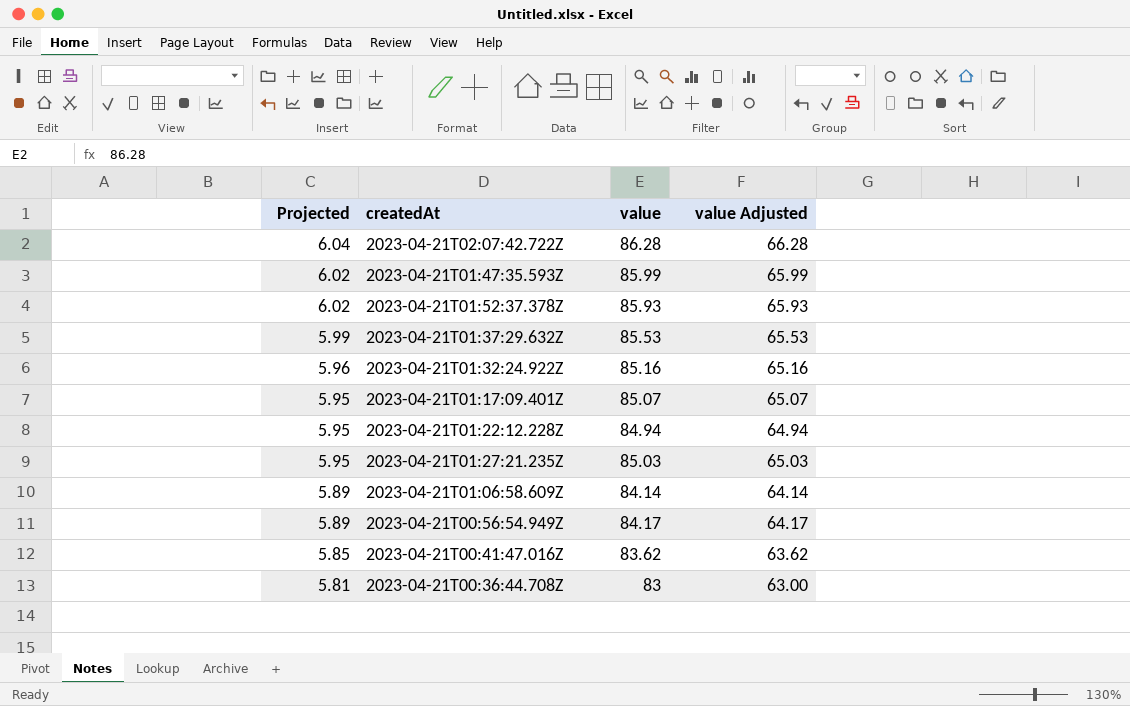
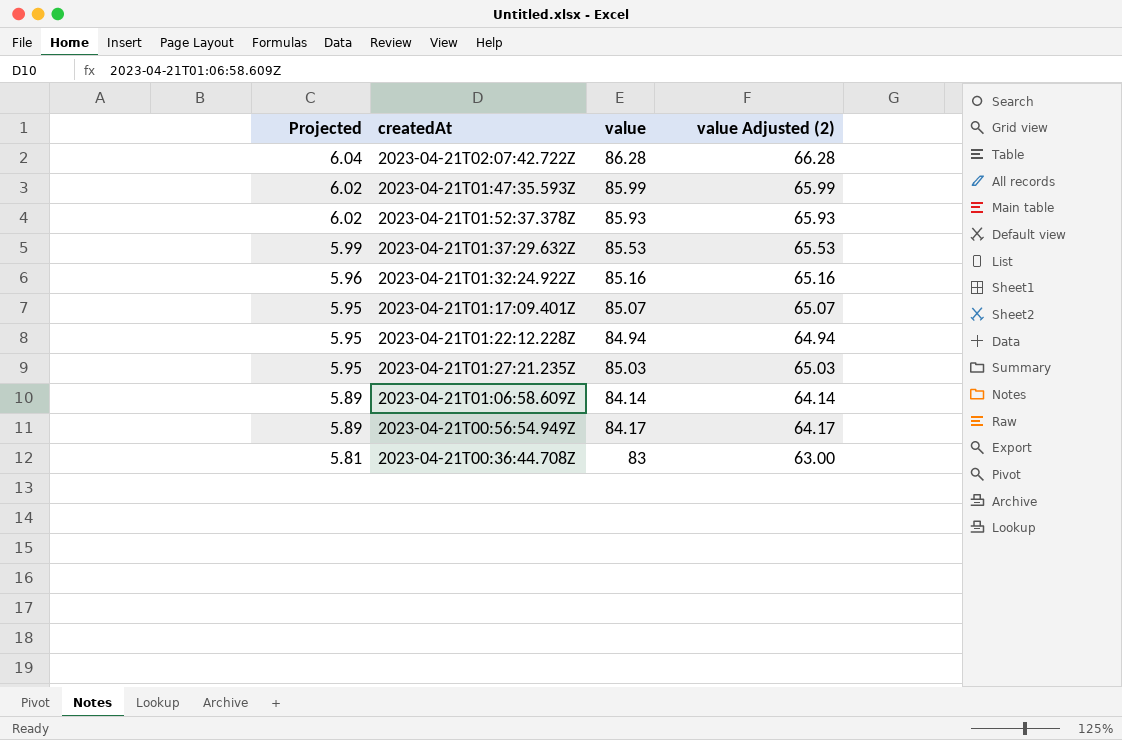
column name: value Adjusted -> value Adjusted (2)
row 2023-04-21T00:41:47.016Z: 5.85 | 83.62 | 63.62 -> none

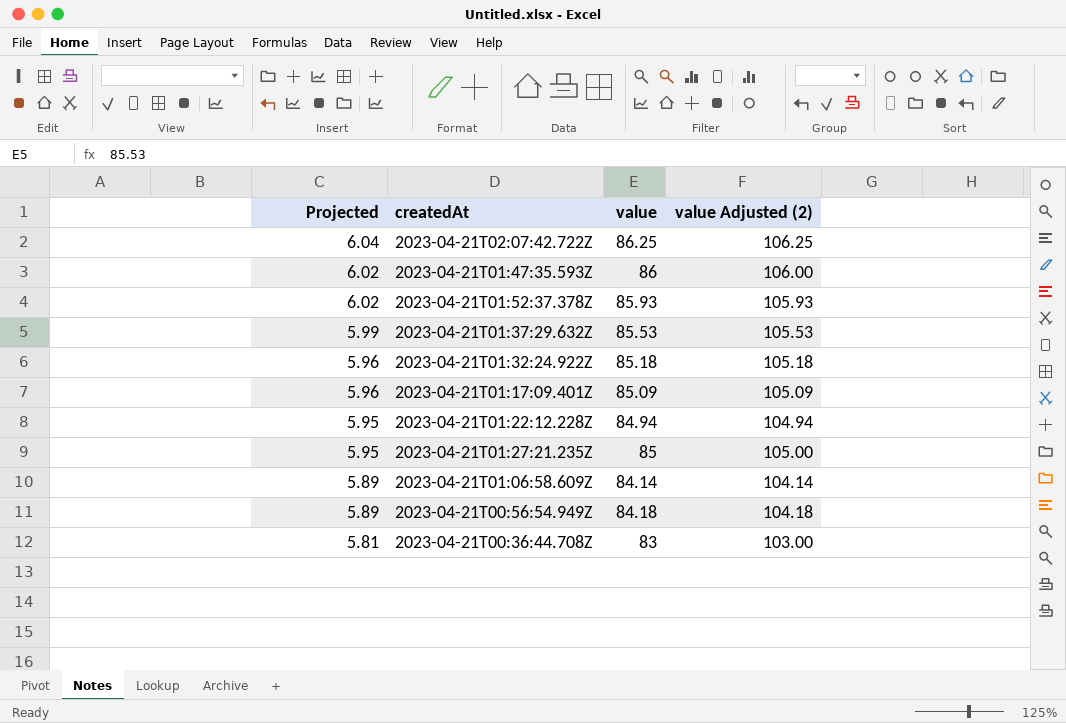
column value Adjusted (2) | formula: [value] - 20 -> [value] + 20
2023-04-21T02:07:42.722Z | value: 86.28 -> 86.25
2023-04-21T01:47:35.593Z | value: 85.99 -> 86
2023-04-21T01:32:24.922Z | value: 85.16 -> 85.18
2023-04-21T01:17:09.401Z | Projected: 5.95 -> 5.96
2023-04-21T01:17:09.401Z | value: 85.07 -> 85.09
2023-04-21T01:27:21.235Z | value: 85.03 -> 85
2023-04-21T00:56:54.949Z | value: 84.17 -> 84.18

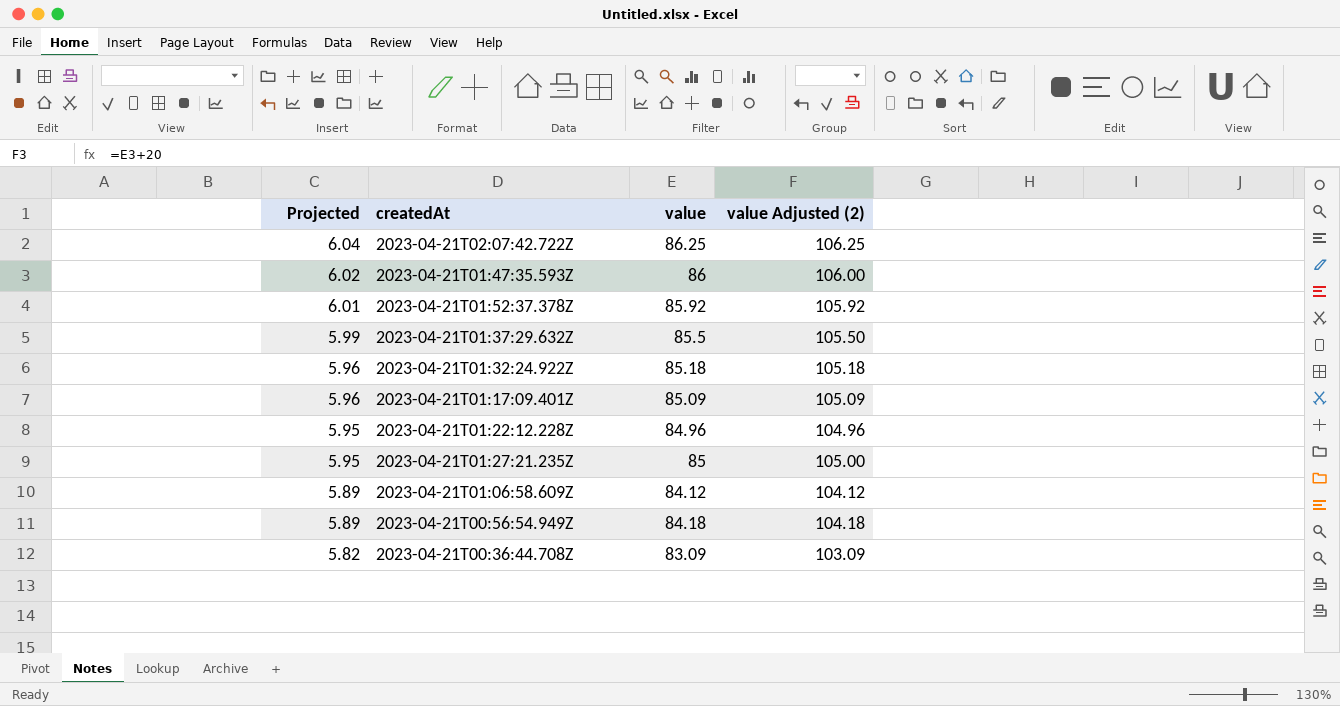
2023-04-21T01:52:37.378Z | Projected: 6.02 -> 6.01
2023-04-21T01:52:37.378Z | value: 85.93 -> 85.92
2023-04-21T01:52:37.378Z | value Adjusted (2): 105.93 -> 105.92
2023-04-21T01:37:29.632Z | value: 85.53 -> 85.5
2023-04-21T01:37:29.632Z | value Adjusted (2): 105.53 -> 105.50
2023-04-21T01:22:12.228Z | value: 84.94 -> 84.96
2023-04-21T01:22:12.228Z | value Adjusted (2): 104.94 -> 104.96
2023-04-21T01:06:58.609Z | value: 84.14 -> 84.12
2023-04-21T01:06:58.609Z | value Adjusted (2): 104.14 -> 104.12
2023-04-21T00:36:44.708Z | Projected: 5.81 -> 5.82
2023-04-21T00:36:44.708Z | value: 83 -> 83.09
2023-04-21T00:36:44.708Z | value Adjusted (2): 103.00 -> 103.09

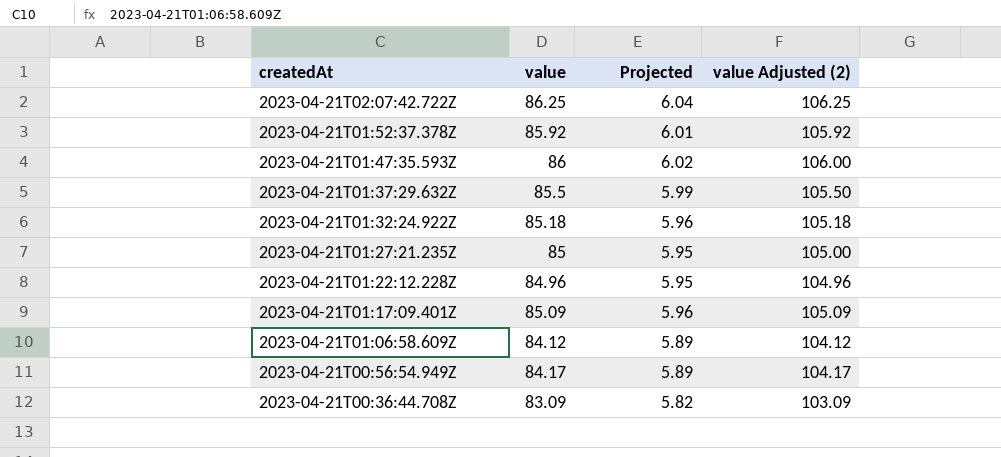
row order: Projected descending -> createdAt descending
column Projected | position: 1 -> 3
2023-04-21T00:56:54.949Z | value: 84.18 -> 84.17
2023-04-21T00:56:54.949Z | value Adjusted (2): 104.18 -> 104.17

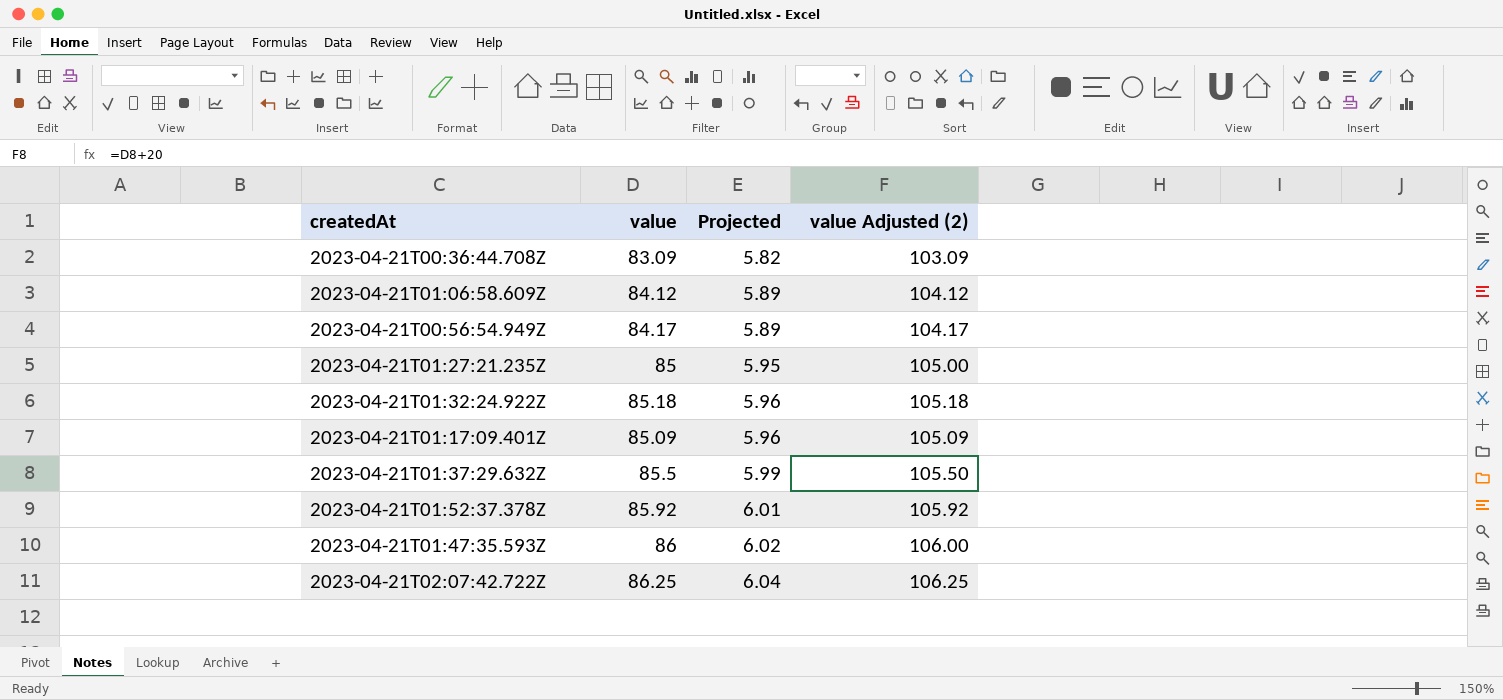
row order: createdAt descending -> Projected ascending
row 2023-04-21T01:22:12.228Z: 84.96 | 5.95 | 104.96 -> none

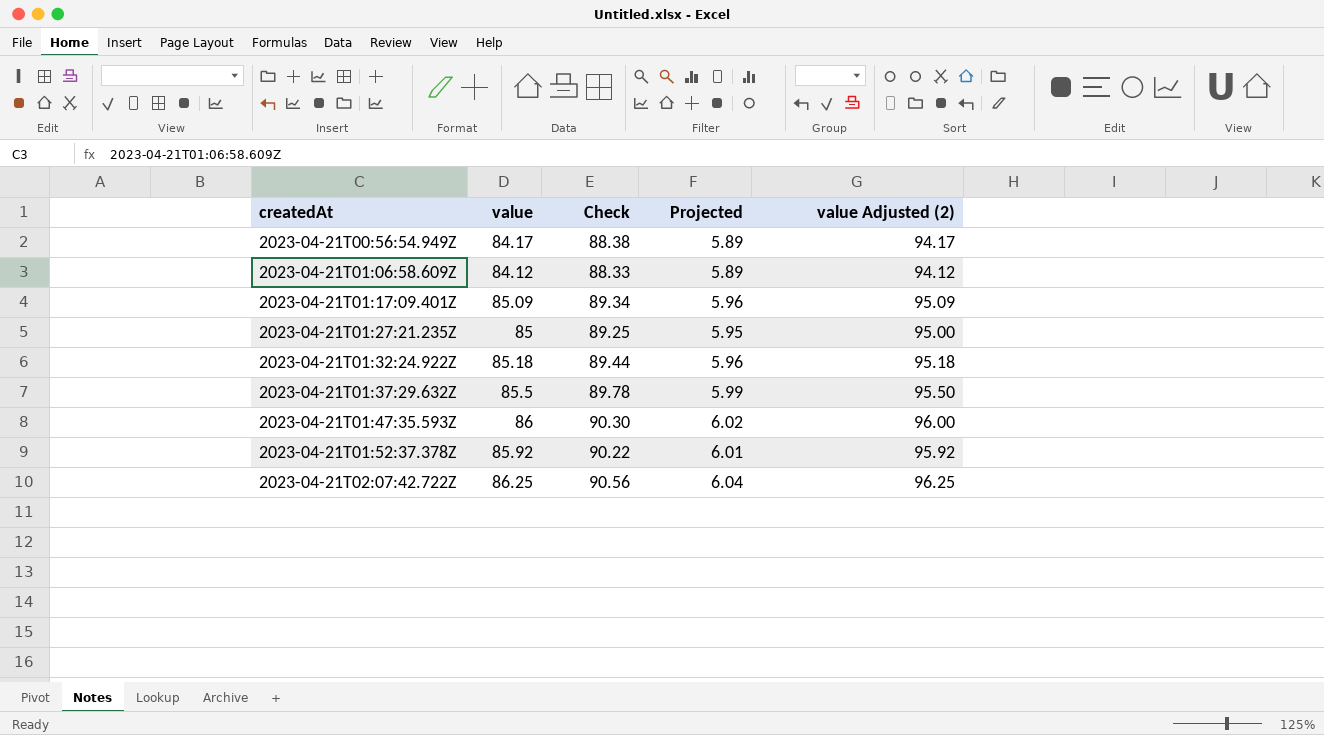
row order: Projected ascending -> createdAt ascending
column Check | formula: none -> [value] * 1.05
column value Adjusted (2) | formula: [value] + 20 -> [value] + 10
row 2023-04-21T00:36:44.708Z: 83.09 | 5.82 | 103.09 -> none

